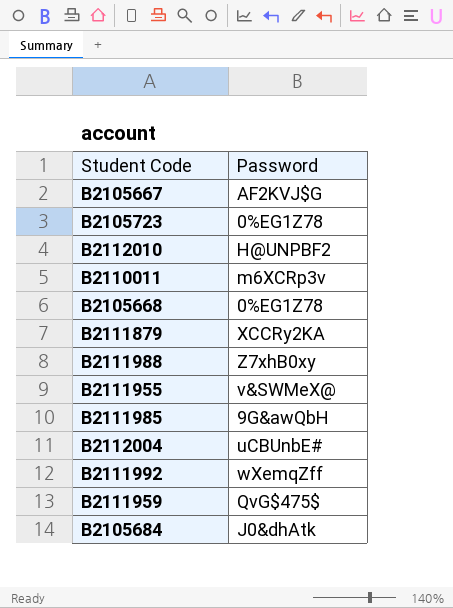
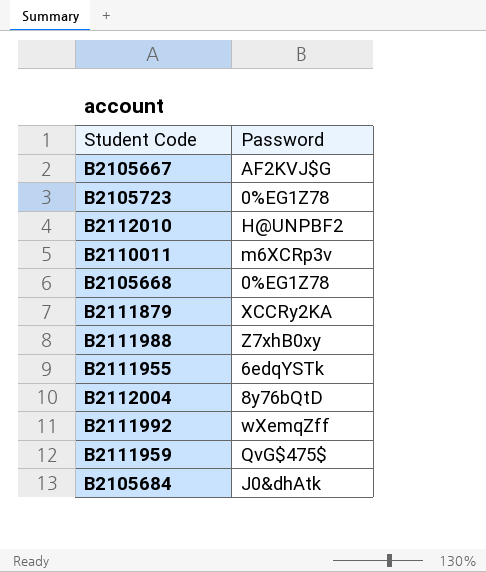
row B2111985: 9G&awQbH -> none
B2111955 | Password: v&SWMeX@ -> 6edqYSTk
B2112004 | Password: uCBUnbE# -> 8y76bQtD

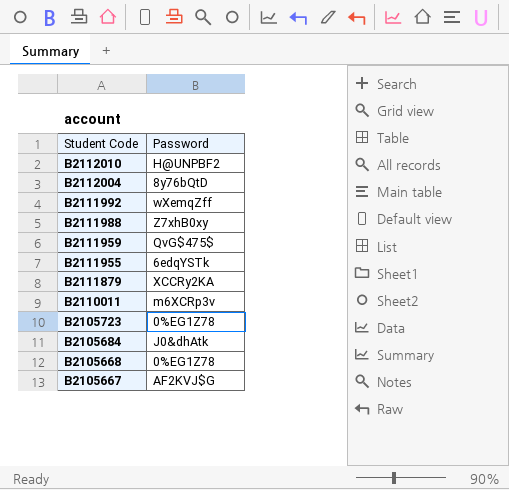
row order: none -> Student Code descending

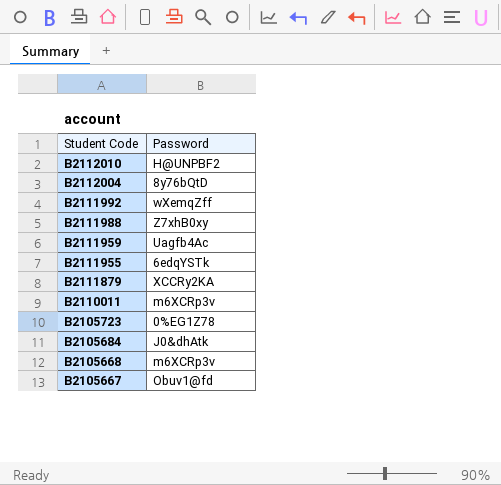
B2111959 | Password: QvG$475$ -> Uagfb4Ac
B2105668 | Password: 0%EG1Z78 -> m6XCRp3v
B2105667 | Password: AF2KVJ$G -> Obuv1@fd

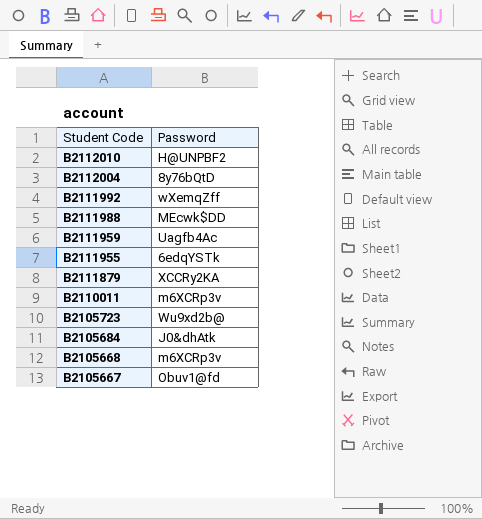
B2111988 | Password: Z7xhB0xy -> MEcwk$DD
B2105723 | Password: 0%EG1Z78 -> Wu9xd2b@

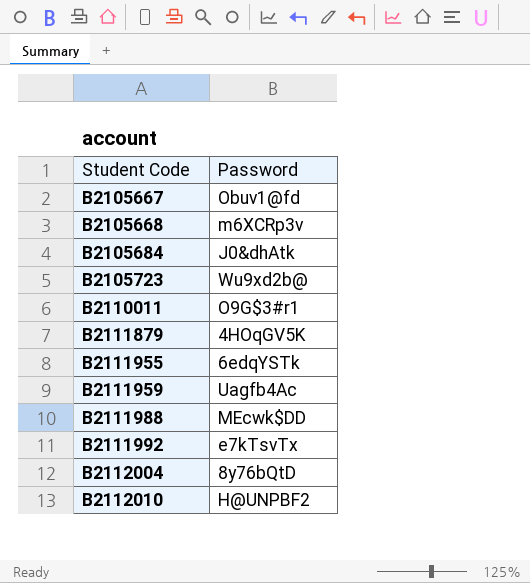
row order: Student Code descending -> Student Code ascending
B2110011 | Password: m6XCRp3v -> O9G$3#r1
B2111879 | Password: XCCRy2KA -> 4HOqGV5K
B2111992 | Password: wXemqZff -> e7kTsvTx

